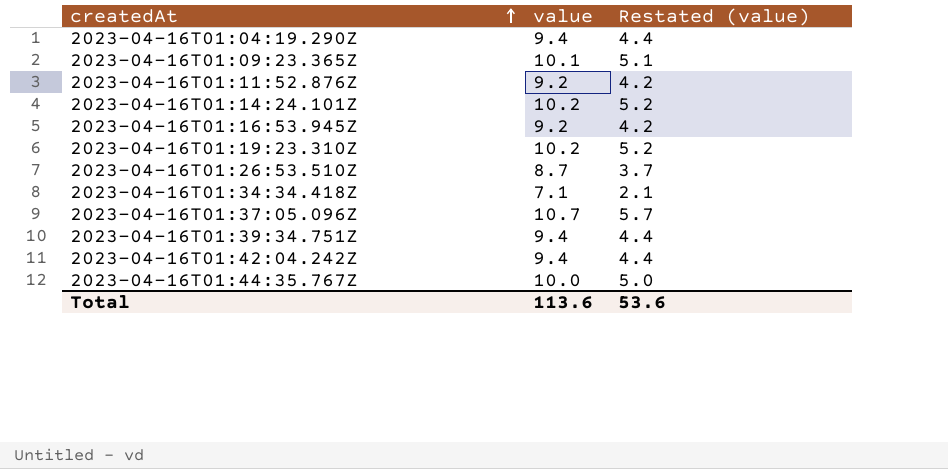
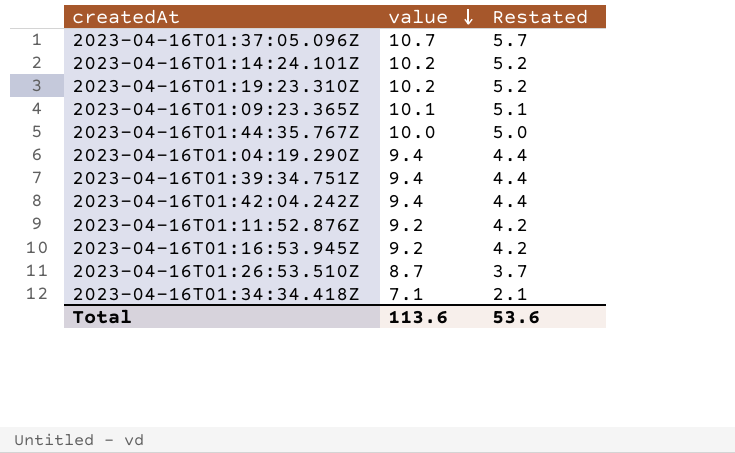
row order: createdAt ascending -> value descending
column name: Restated (value) -> Restated

